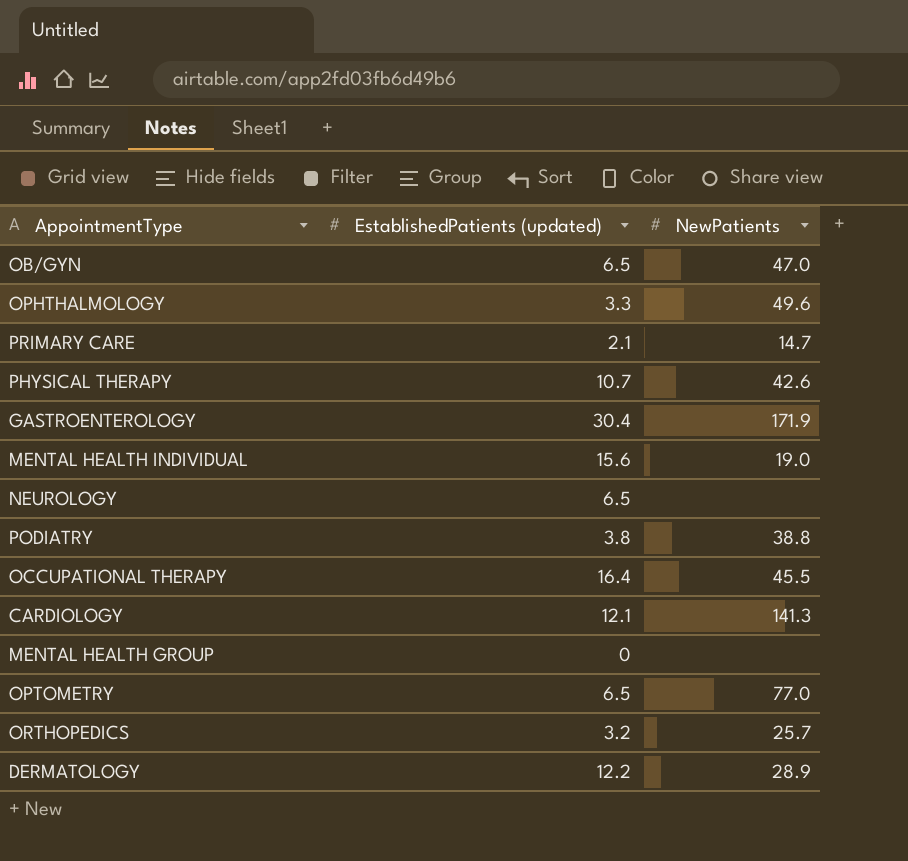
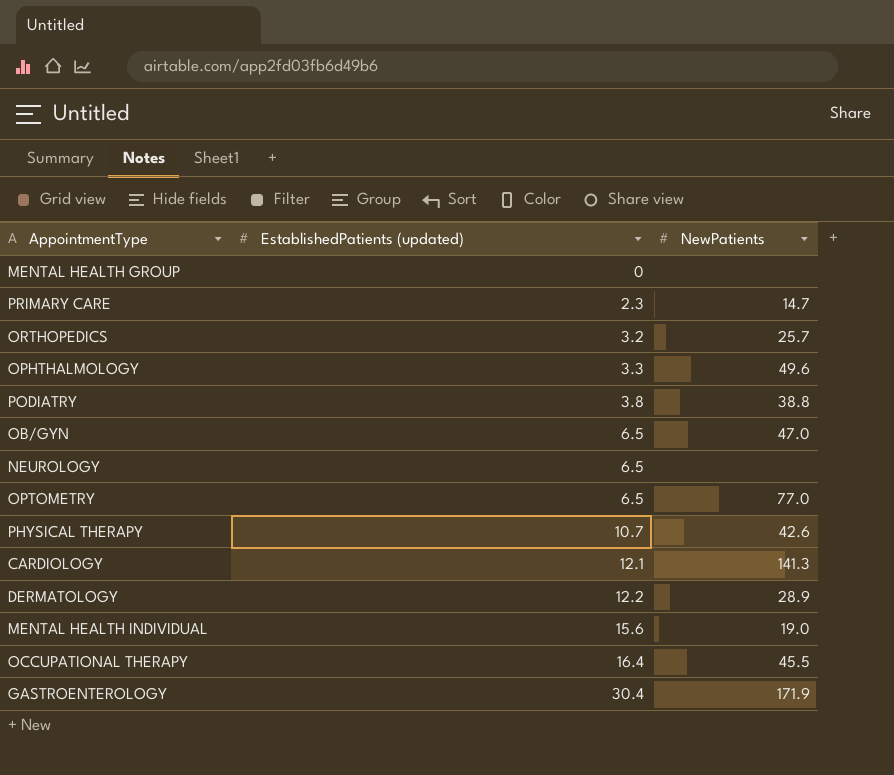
row order: none -> EstablishedPatients (updated) ascending
PRIMARY CARE | EstablishedPatients (updated): 2.1 -> 2.3

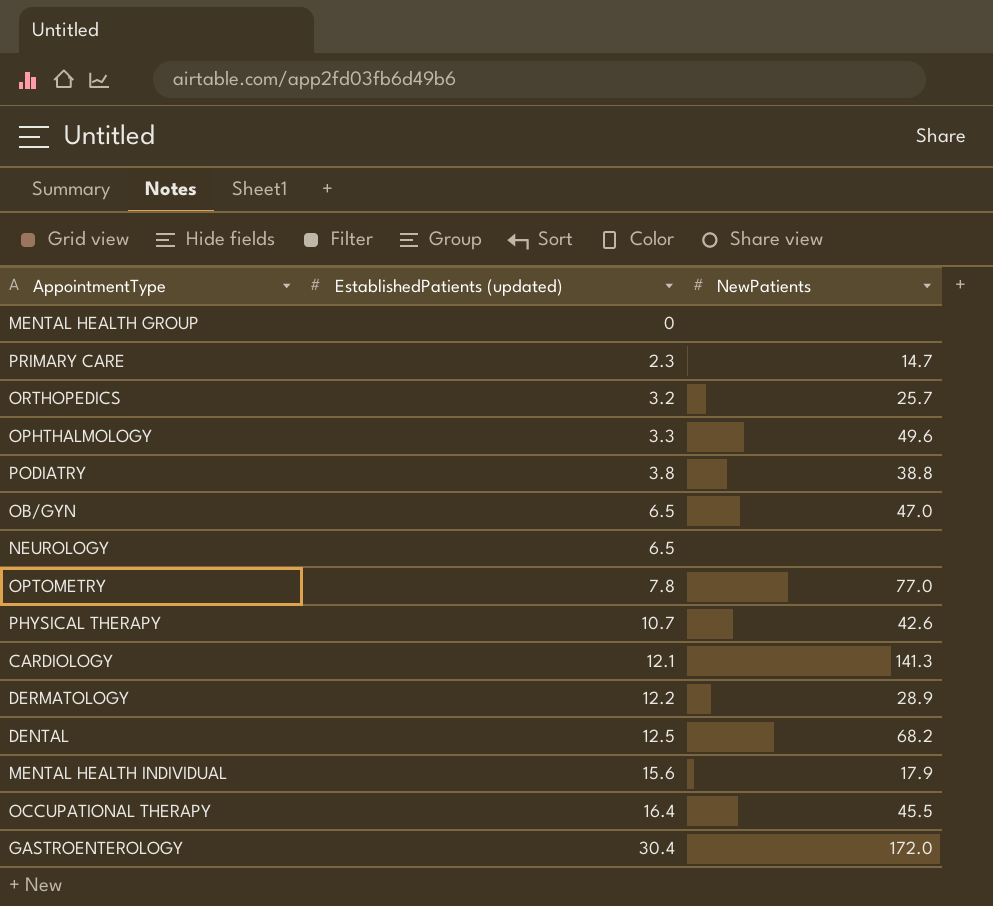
OPTOMETRY | EstablishedPatients (updated): 6.5 -> 7.8
row DENTAL: none -> 12.5 | 68.2
MENTAL HEALTH INDIVIDUAL | NewPatients: 19.0 -> 17.9
GASTROENTEROLOGY | NewPatients: 171.9 -> 172.0

